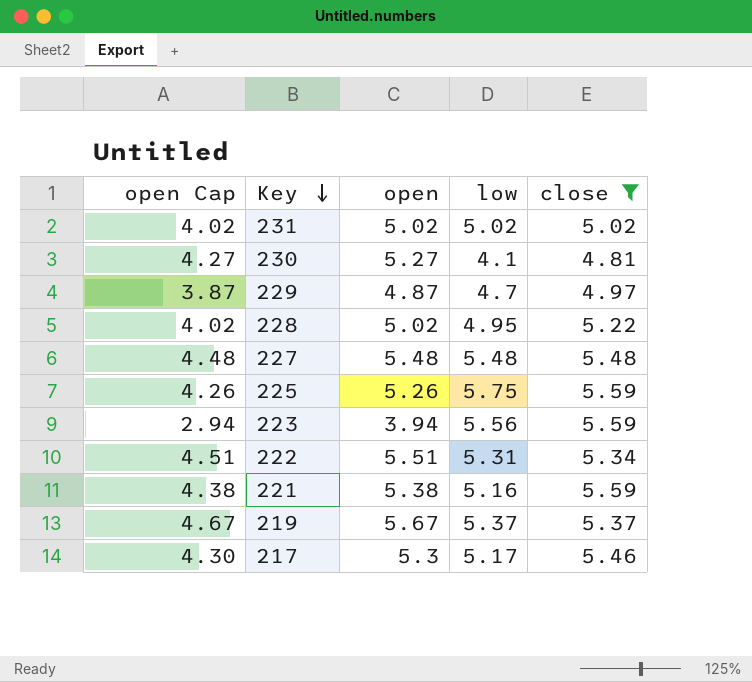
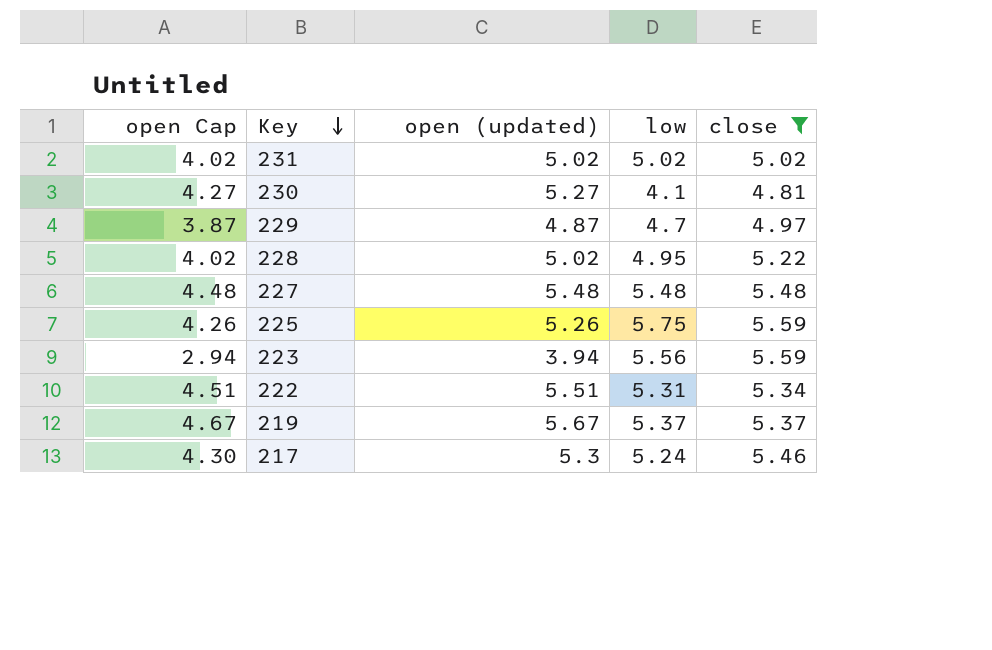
column name: open -> open (updated)
row 221: 4.38 | 5.38 | 5.16 | 5.59 -> none
217 | low: 5.17 -> 5.24

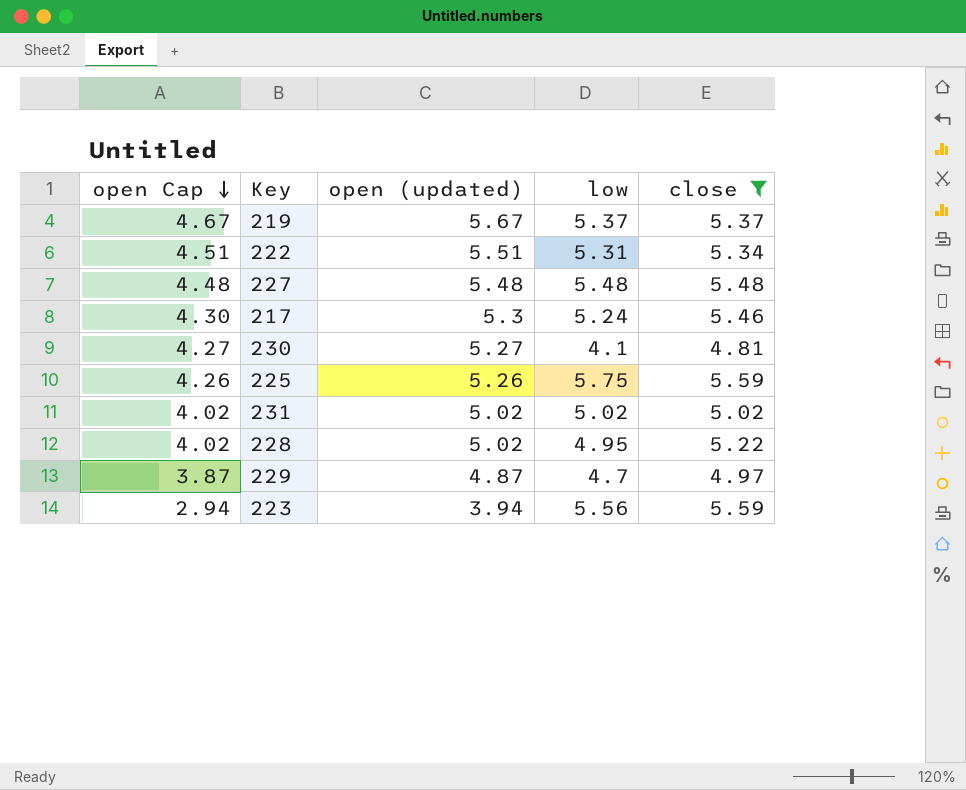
row order: Key descending -> open Cap descending

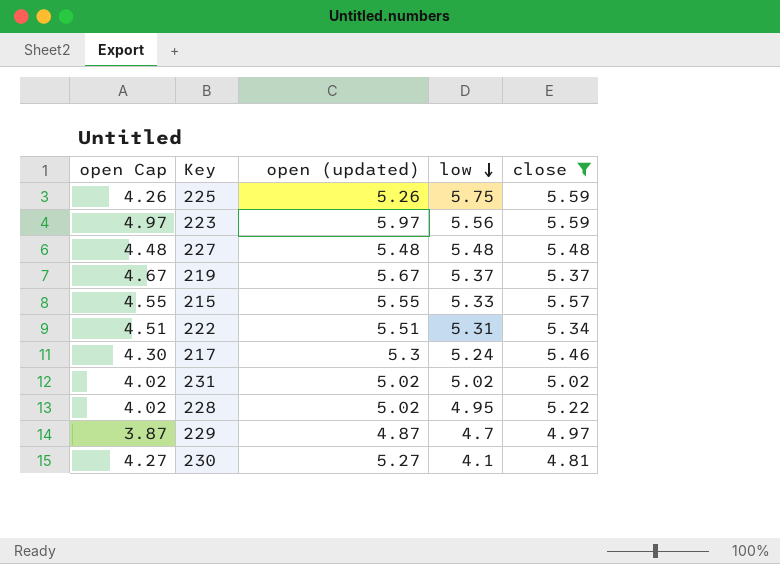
row order: open Cap descending -> low descending
223 | open Cap: 2.94 -> 4.97
223 | open (updated): 3.94 -> 5.97
row 215: none -> 4.55 | 5.55 | 5.33 | 5.57

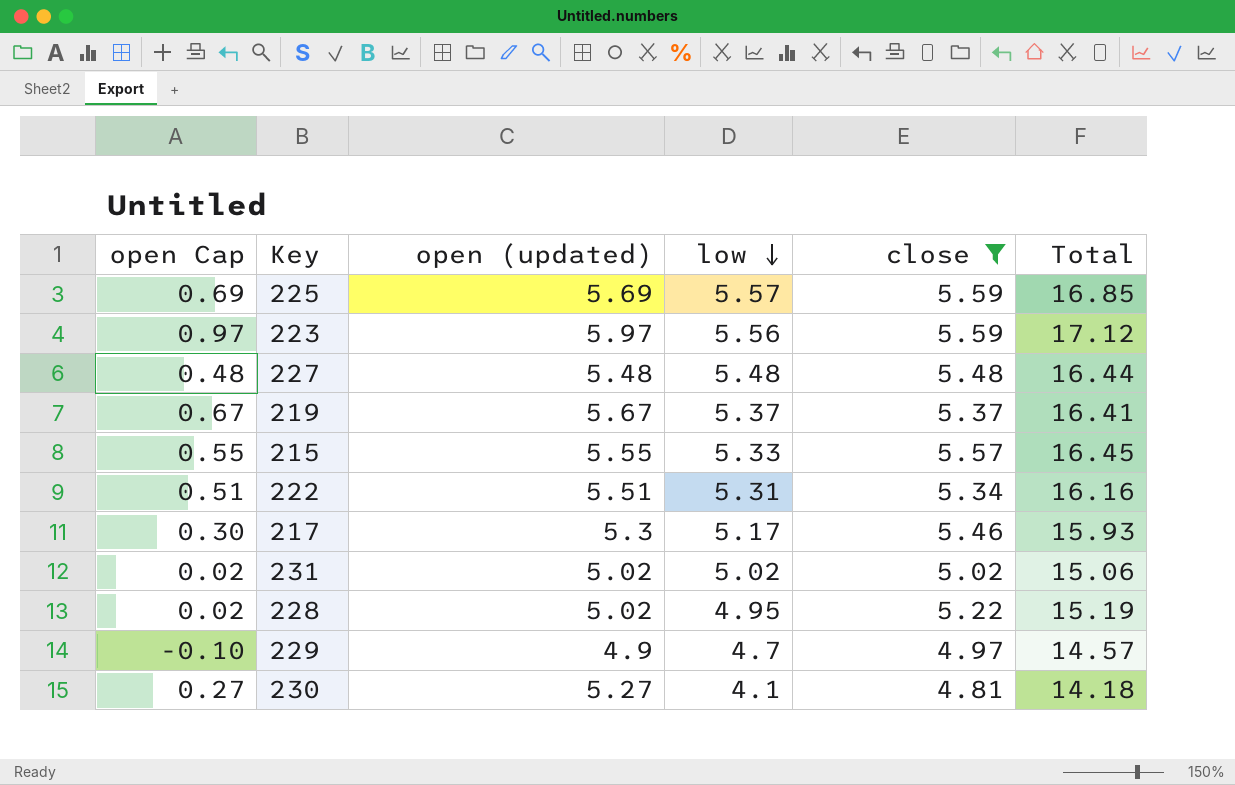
column open Cap | formula: [open (updated)] - 1 -> [open (updated)] - 5
column Total | formula: none -> [open (updated)] + [low] + [close]
225 | open (updated): 5.26 -> 5.69
225 | low: 5.75 -> 5.57
217 | low: 5.24 -> 5.17
229 | open (updated): 4.87 -> 4.9

